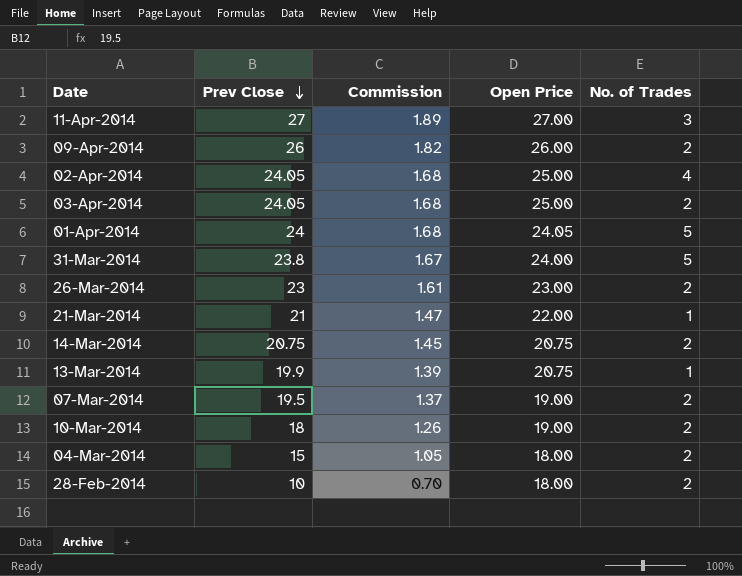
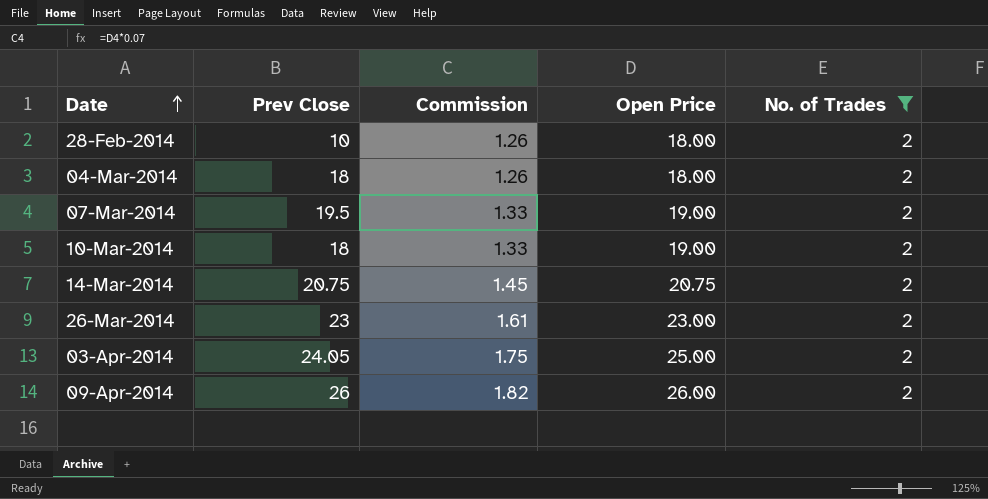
filter: none -> No. of Trades = 2
row order: Prev Close descending -> Date ascending
column Commission | formula: [Prev Close] * 0.07 -> [Open Price] * 0.07
04-Mar-2014 | Prev Close: 15 -> 18

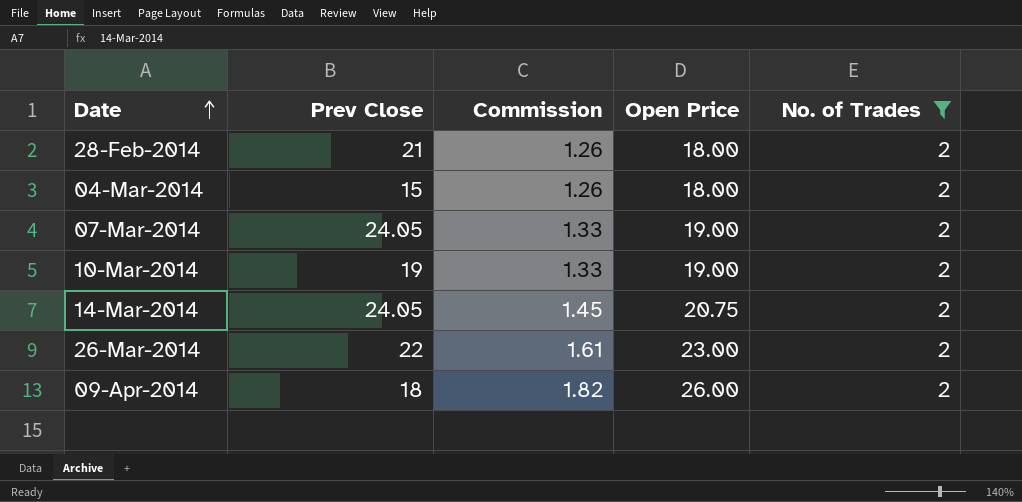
row 03-Apr-2014: 24.05 | 1.75 | 25.00 | 2 -> none
28-Feb-2014 | Prev Close: 10 -> 21
04-Mar-2014 | Prev Close: 18 -> 15
07-Mar-2014 | Prev Close: 19.5 -> 24.05
10-Mar-2014 | Prev Close: 18 -> 19
14-Mar-2014 | Prev Close: 20.75 -> 24.05
26-Mar-2014 | Prev Close: 23 -> 22
09-Apr-2014 | Prev Close: 26 -> 18

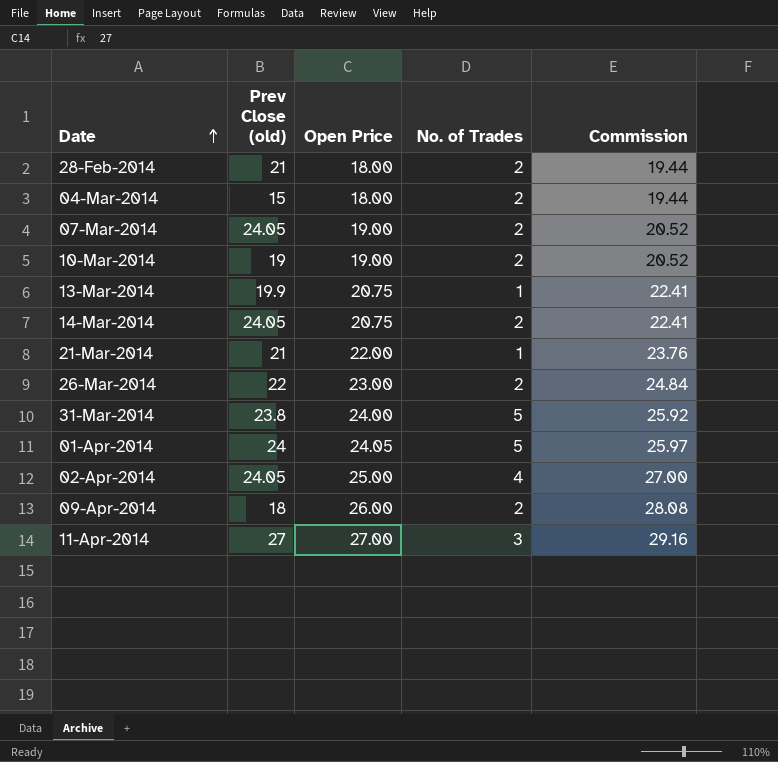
filter: No. of Trades = 2 -> none
column name: Prev Close -> Prev Close (old)
column Commission | formula: [Open Price] * 0.07 -> [Open Price] * 1.08
column Commission | position: 3 -> 5

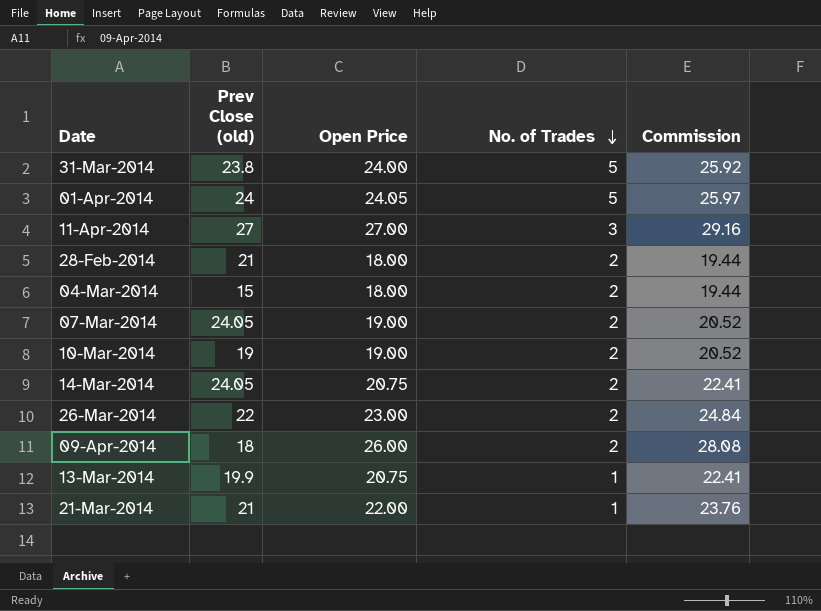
row order: Date ascending -> No. of Trades descending
row 02-Apr-2014: 24.05 | 25.00 | 4 | 27.00 -> none

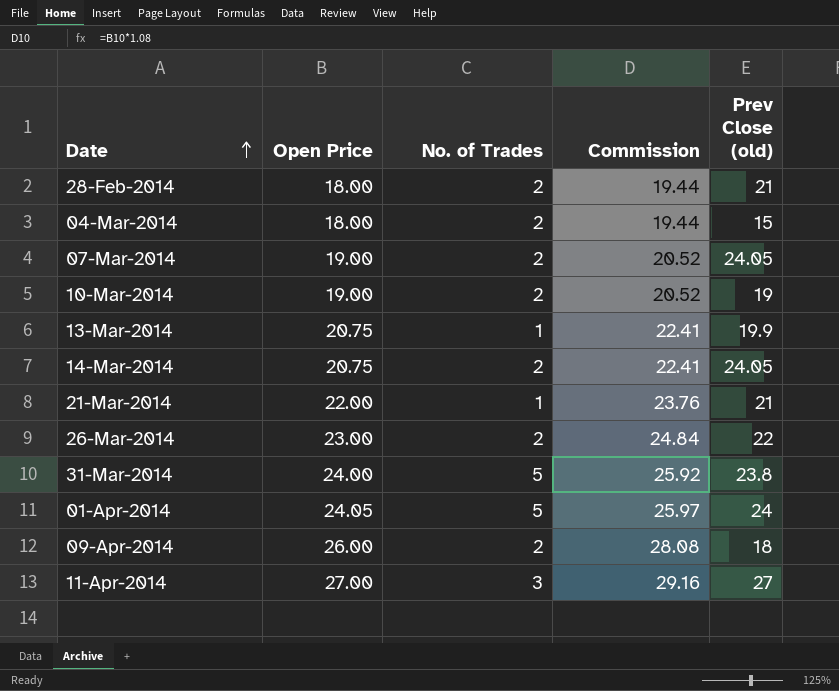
row order: No. of Trades descending -> Date ascending
column Prev Close (old) | position: 2 -> 5

